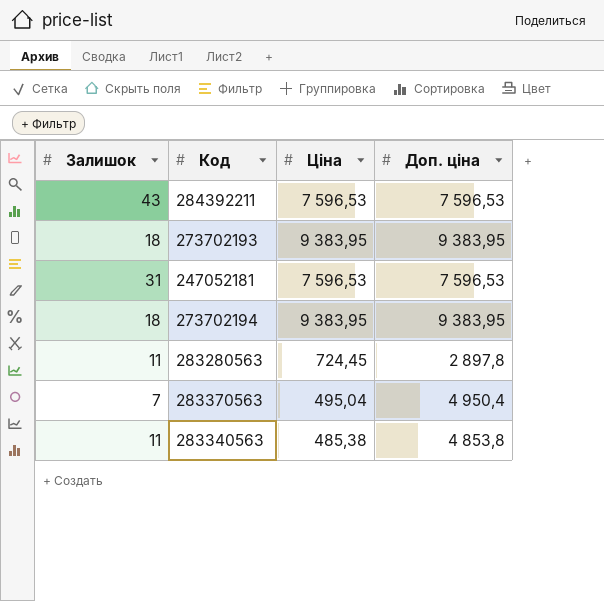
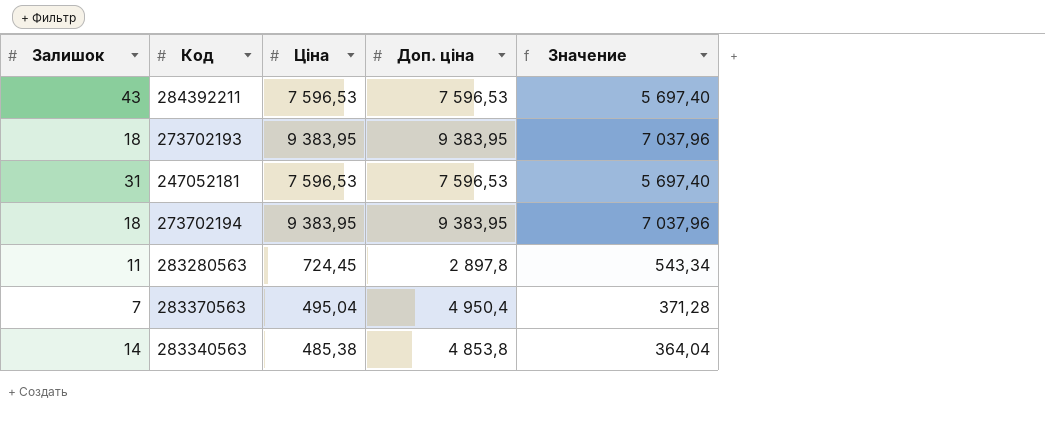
column Значение | formula: none -> [Ціна] * 0,75
283340563 | Залишок: 11 -> 14

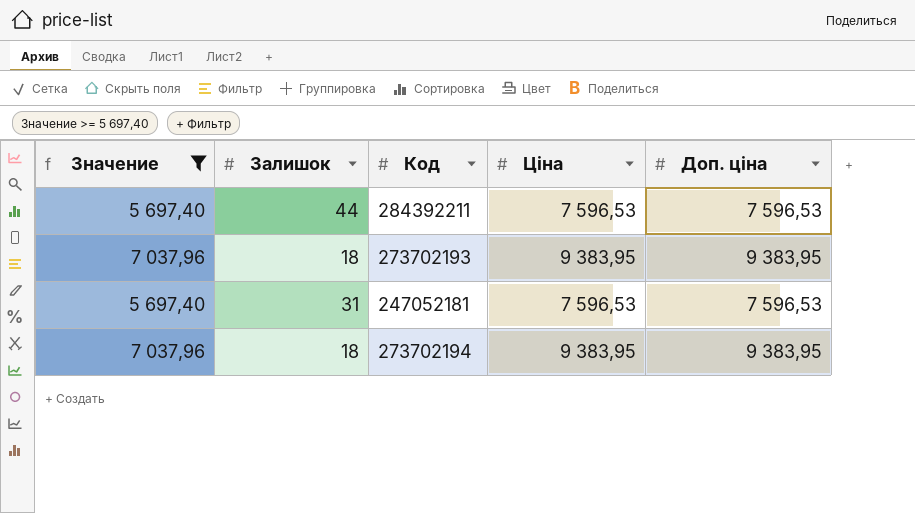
filter: none -> Значение >= 5 697,40
column Значение | position: 5 -> 1
284392211 | Залишок: 43 -> 44

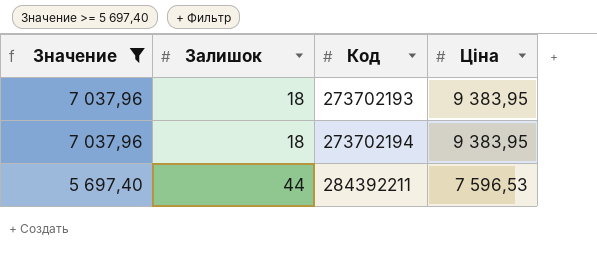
row order: none -> Значение descending
column Доп. ціна | position: 5 -> none
row 247052181: 5 697,40 | 31 | 7 596,53 | 7 596,53 -> none

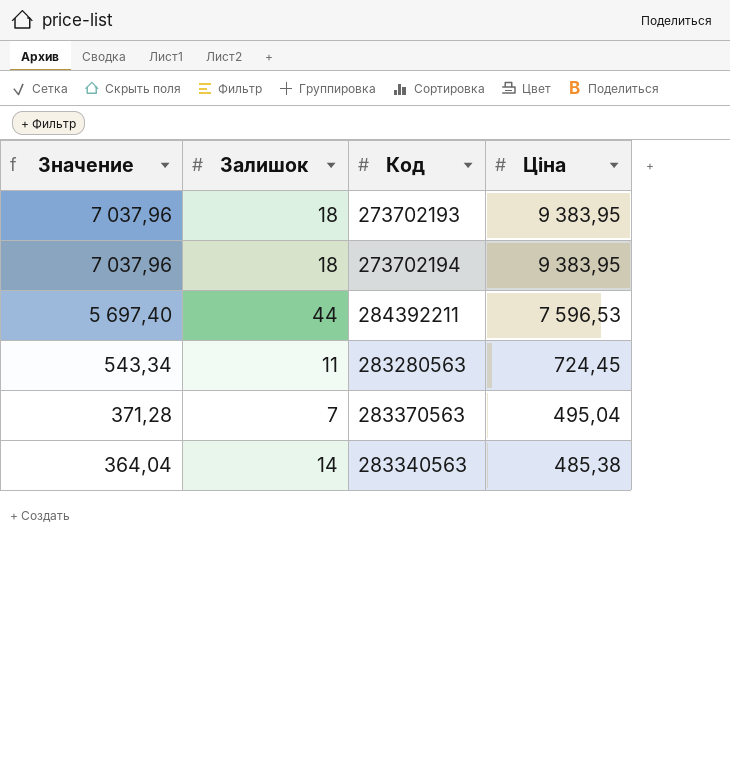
filter: Значение >= 5 697,40 -> none

